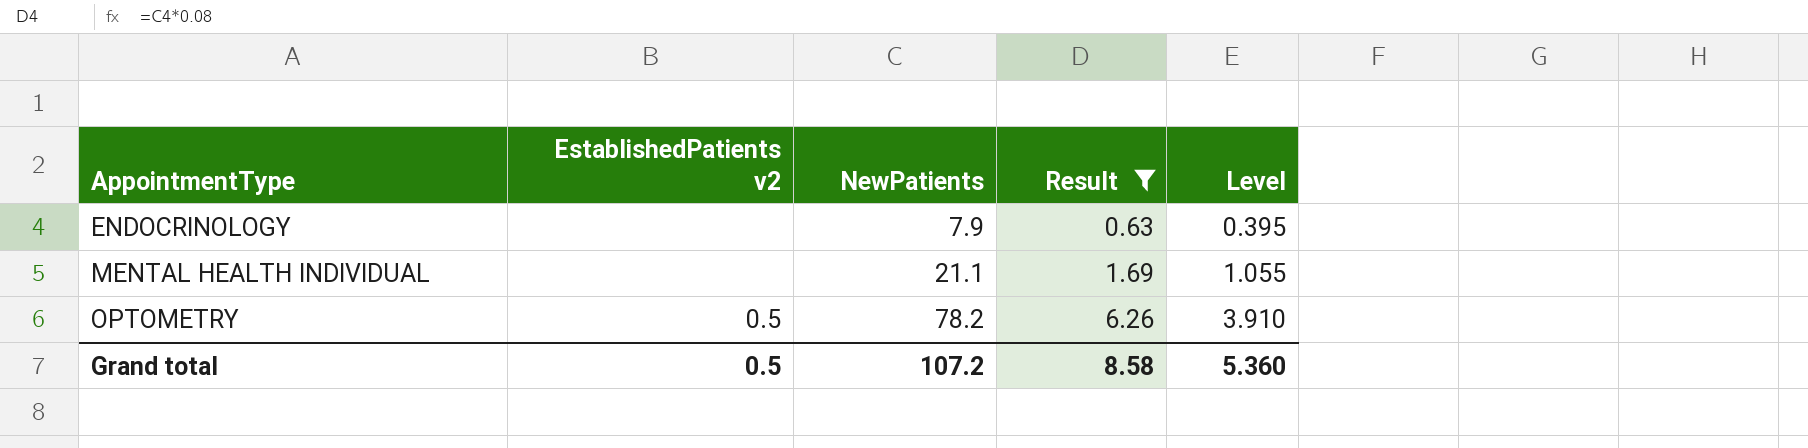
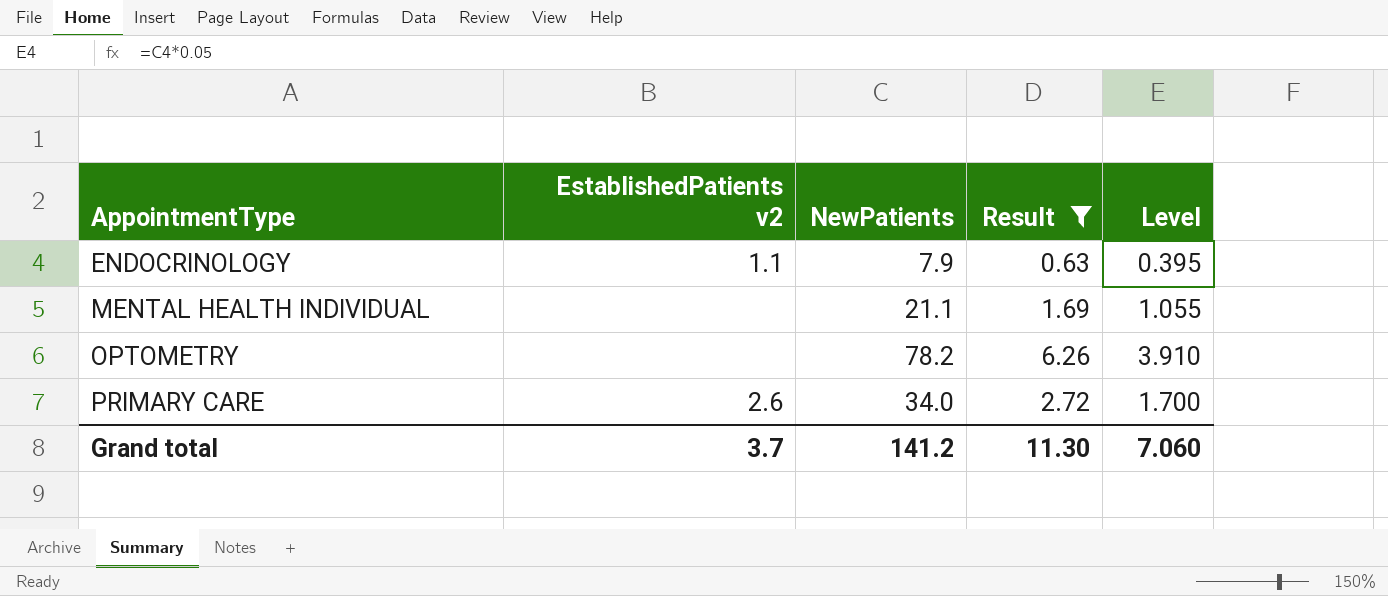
ENDOCRINOLOGY | EstablishedPatients v2: none -> 1.1
OPTOMETRY | EstablishedPatients v2: 0.5 -> none
row PRIMARY CARE: none -> 2.6 | 34.0 | 2.72 | 1.700
Grand total | EstablishedPatients v2: 0.5 -> 3.7
Grand total | NewPatients: 107.2 -> 141.2
Grand total | Result: 8.58 -> 11.30
Grand total | Level: 5.360 -> 7.060

